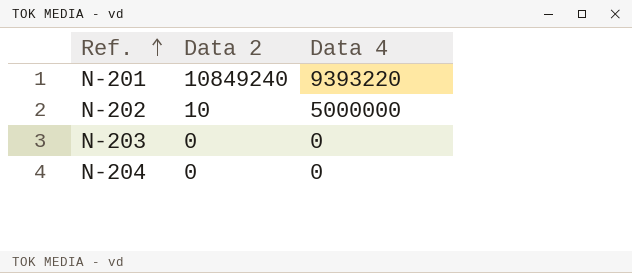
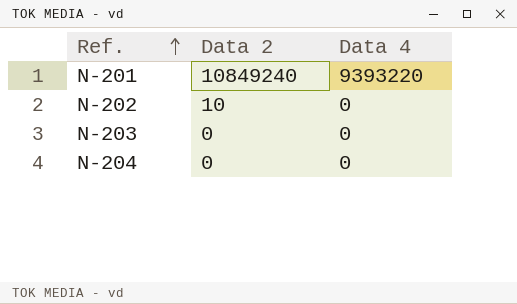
N-202 | Data 4: 5000000 -> 0

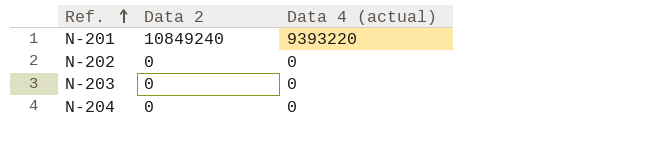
column name: Data 4 -> Data 4 (actual)
N-202 | Data 2: 10 -> 0

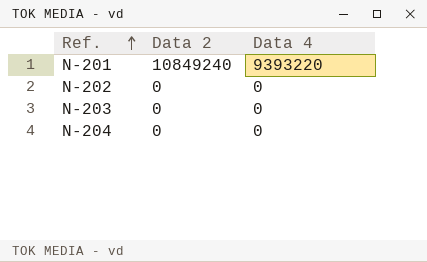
column name: Data 4 (actual) -> Data 4

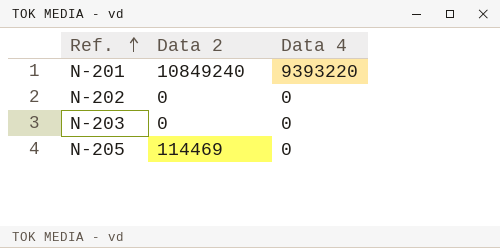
row N-204: 0 | 0 -> none
row N-205: none -> 114469 | 0

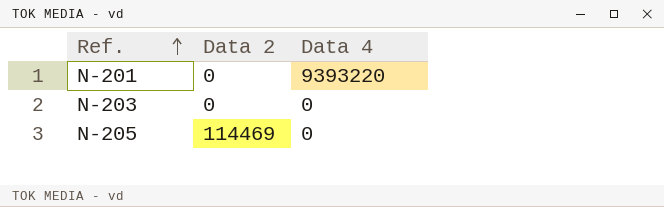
row N-202: 0 | 0 -> none
N-201 | Data 2: 10849240 -> 0

